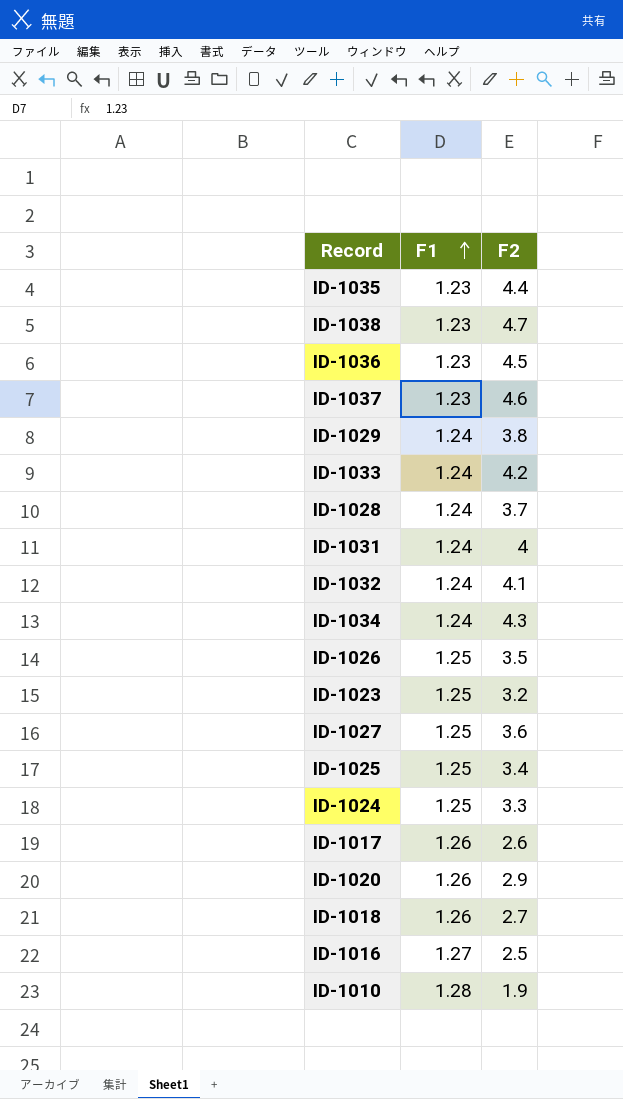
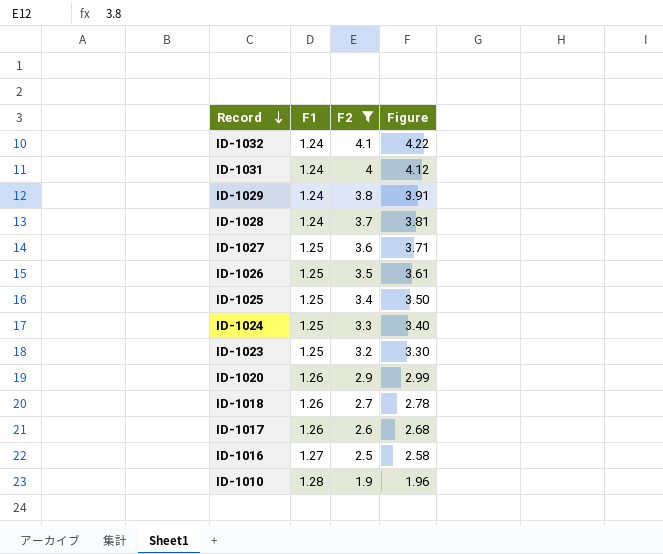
filter: none -> F2 <= 4.1
row order: F1 ascending -> Record descending
column Figure | formula: none -> [F2] * 1.03

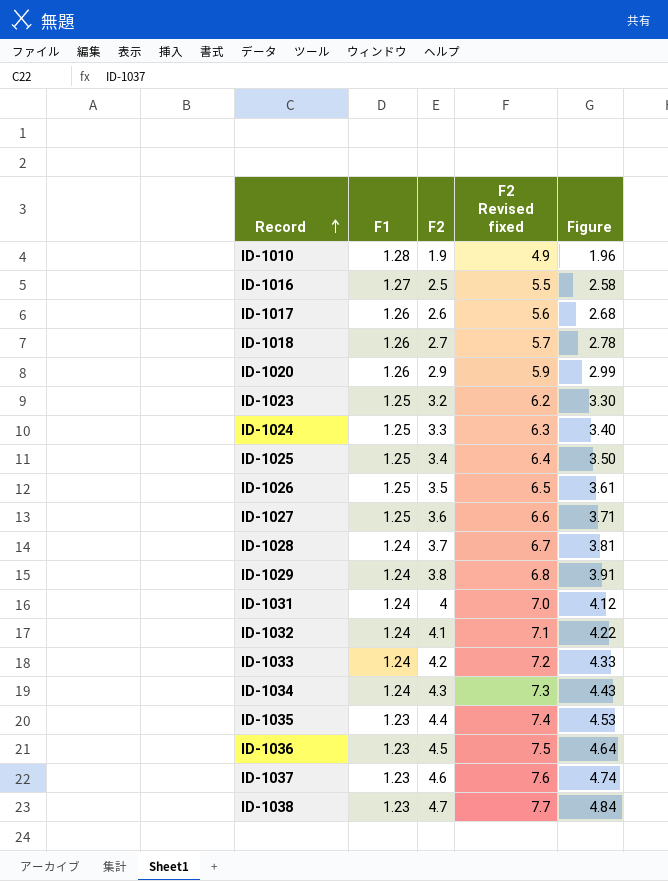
filter: F2 <= 4.1 -> none
row order: Record descending -> Record ascending
column F2 Revised fixed | formula: none -> [F2] + 3

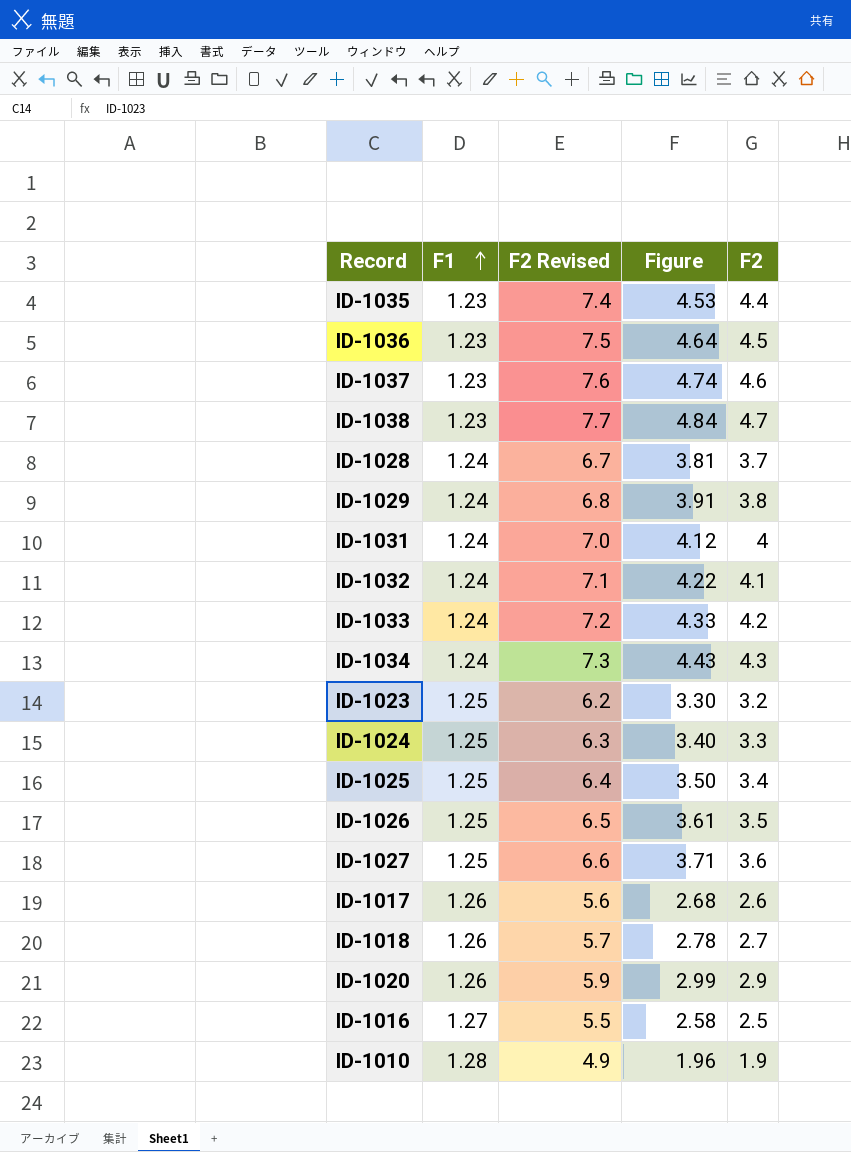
row order: Record ascending -> F1 ascending
column name: F2 Revised fixed -> F2 Revised
column F2 | position: 3 -> 5

